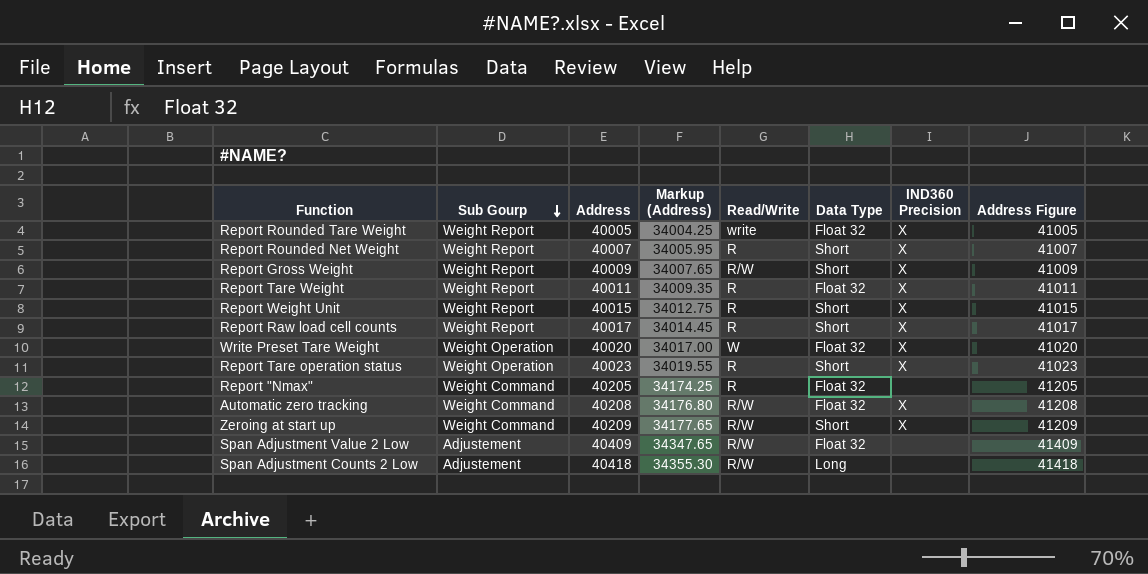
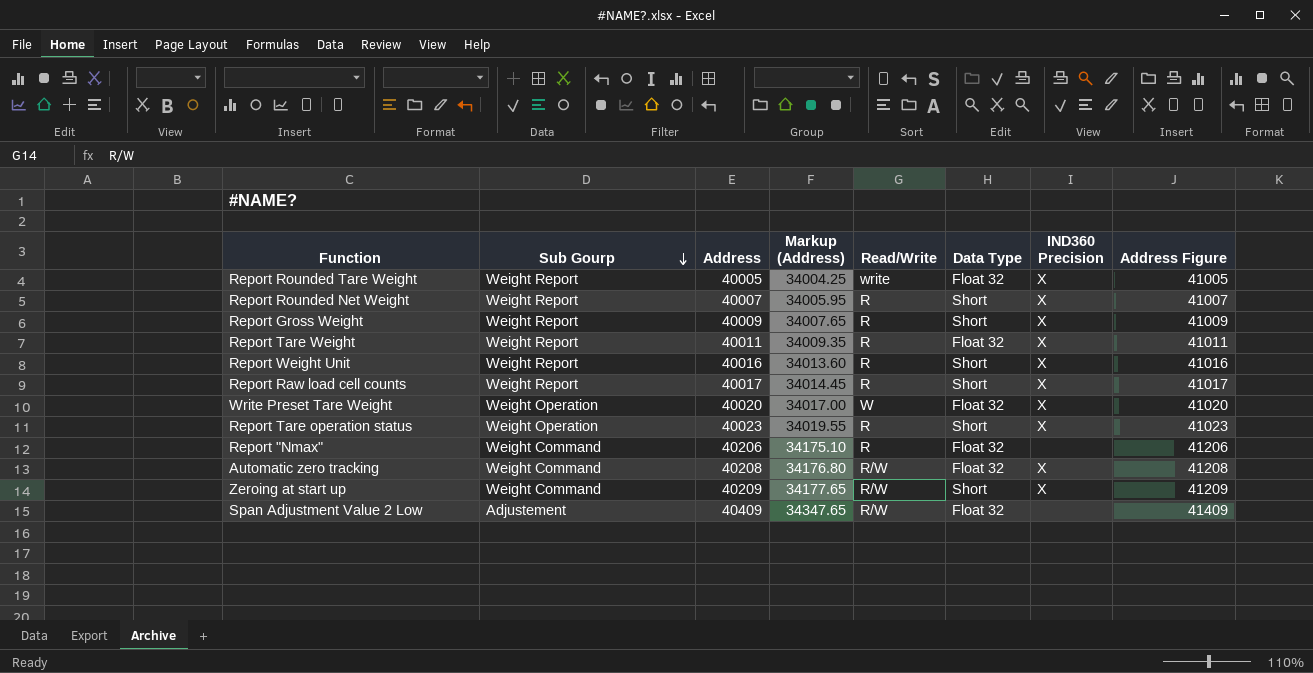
row Span Adjustment Counts 2 Low: Adjustement | 40418 | 34355.30 | R/W | Long | none | 41418 -> none
Report Gross Weight | Read/Write: R/W -> R
Report Weight Unit | Address: 40015 -> 40016
Report Weight Unit | Markup (Address): 34012.75 -> 34013.60
Report Weight Unit | Address Figure: 41015 -> 41016
Report "Nmax" | Address: 40205 -> 40206
Report "Nmax" | Markup (Address): 34174.25 -> 34175.10
Report "Nmax" | Address Figure: 41205 -> 41206

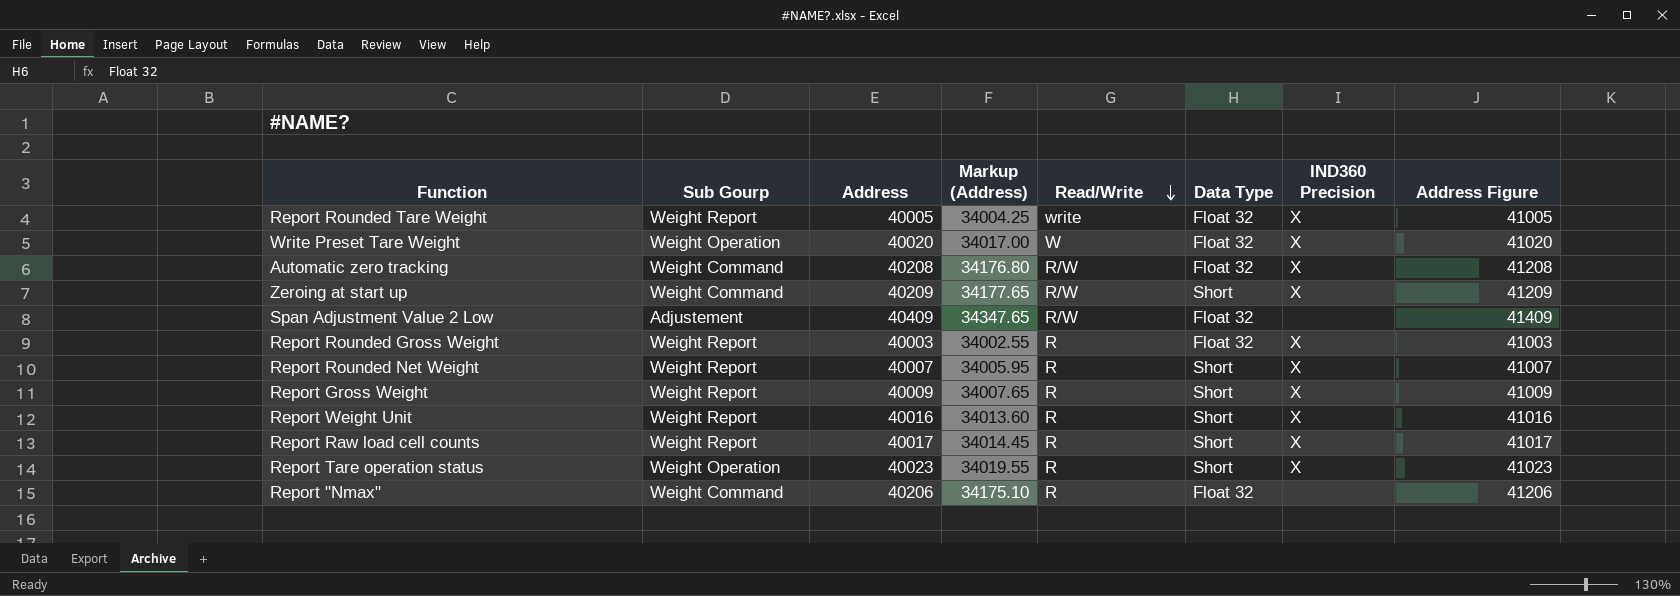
row order: Sub Gourp descending -> Read/Write descending
row Report Tare Weight: Weight Report | 40011 | 34009.35 | R | Float 32 | X | 41011 -> none
row Report Rounded Gross Weight: none -> Weight Report | 40003 | 34002.55 | R | Float 32 | X | 41003

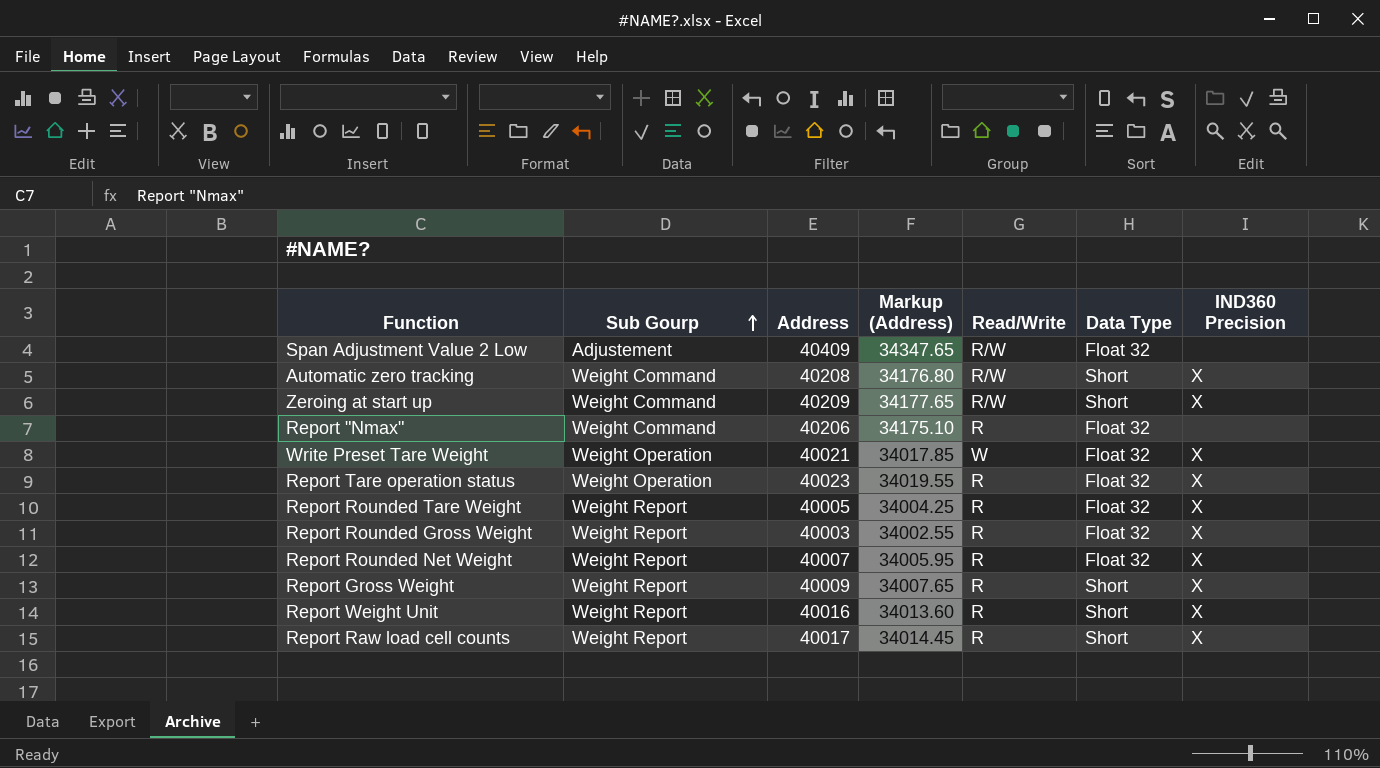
row order: Read/Write descending -> Sub Gourp ascending
column Address Figure | formula: [Address] + 1000 -> none
Automatic zero tracking | Data Type: Float 32 -> Short
Write Preset Tare Weight | Address: 40020 -> 40021
Write Preset Tare Weight | Markup (Address): 34017.00 -> 34017.85
Report Tare operation status | Data Type: Short -> Float 32
Report Rounded Tare Weight | Read/Write: write -> R
Report Rounded Net Weight | Data Type: Short -> Float 32

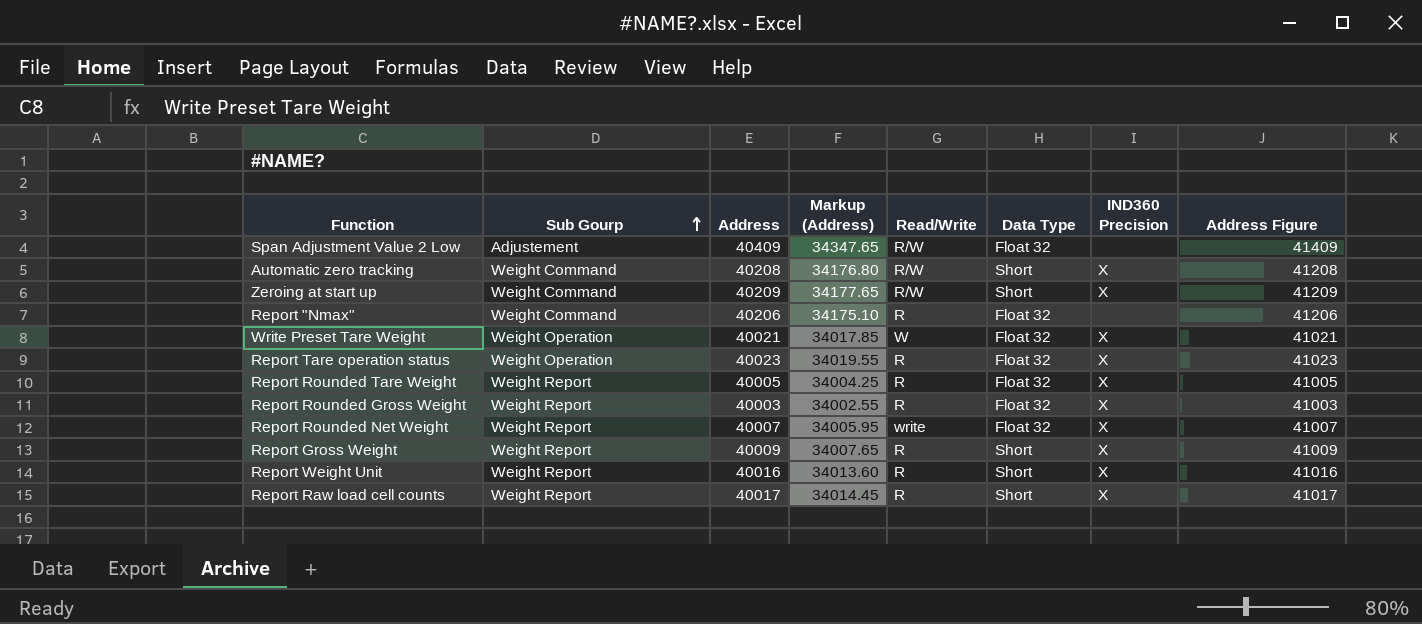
column Address Figure | formula: none -> [Address] + 1000
Report Rounded Net Weight | Read/Write: R -> write

